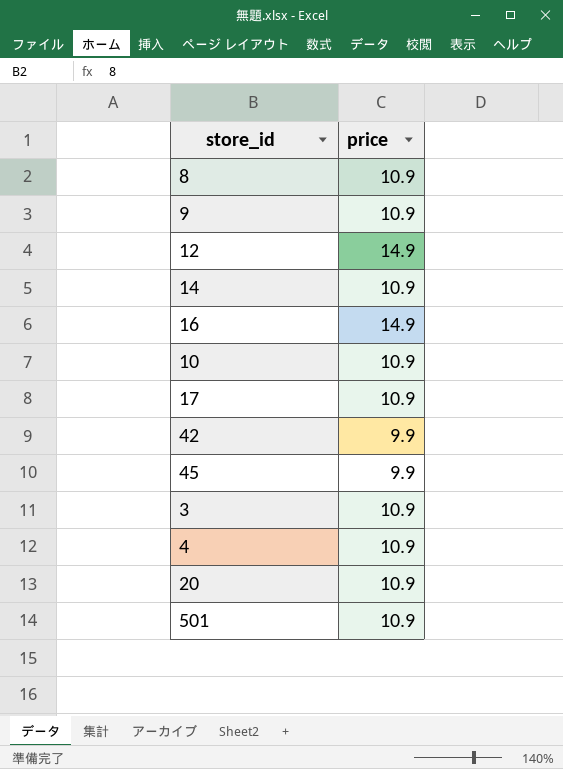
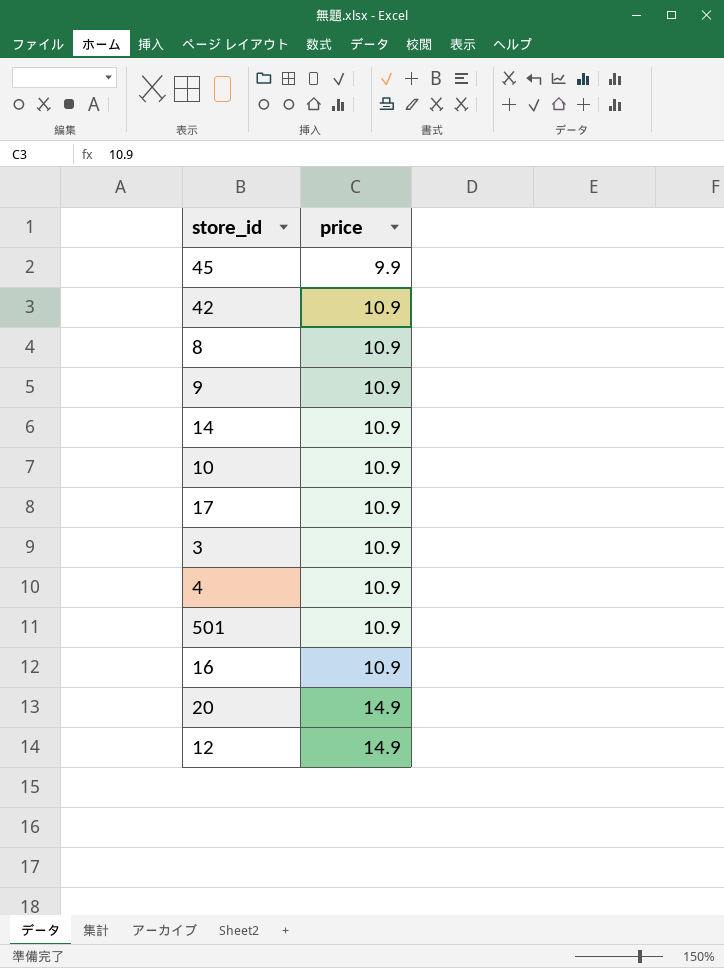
row order: none -> price ascending
42 | price: 9.9 -> 10.9
16 | price: 14.9 -> 10.9
20 | price: 10.9 -> 14.9

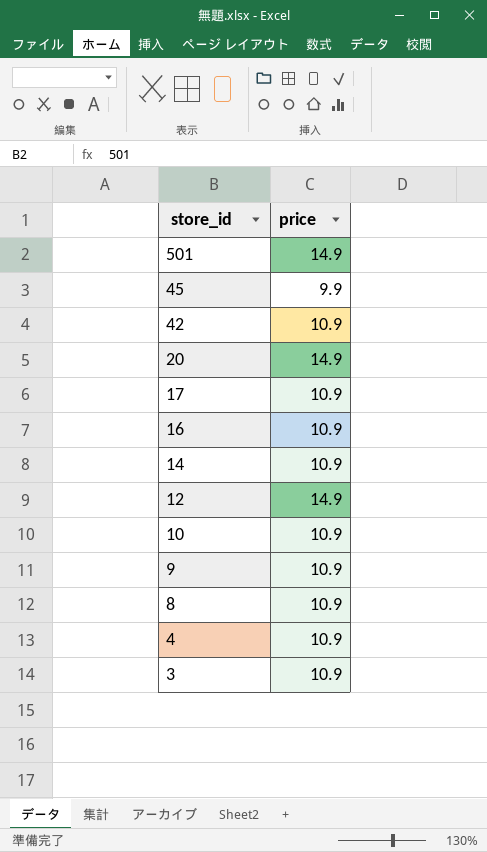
row order: price ascending -> store_id descending
501 | price: 10.9 -> 14.9

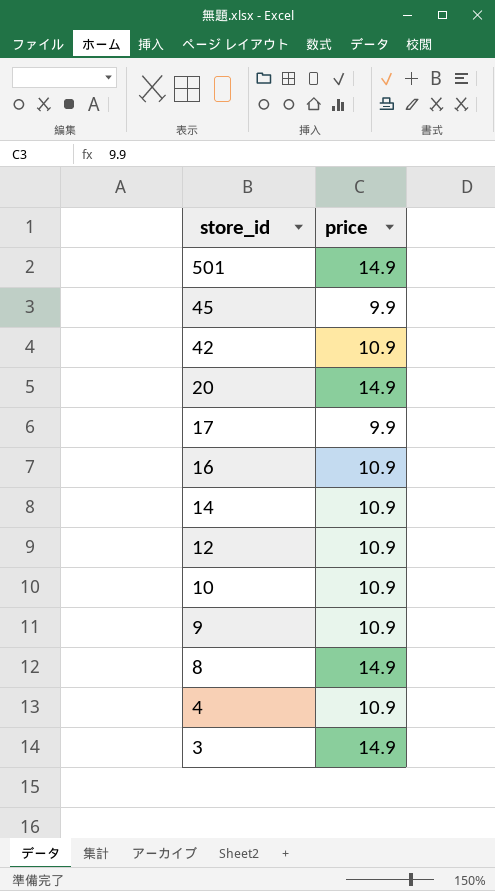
17 | price: 10.9 -> 9.9
12 | price: 14.9 -> 10.9
8 | price: 10.9 -> 14.9
3 | price: 10.9 -> 14.9

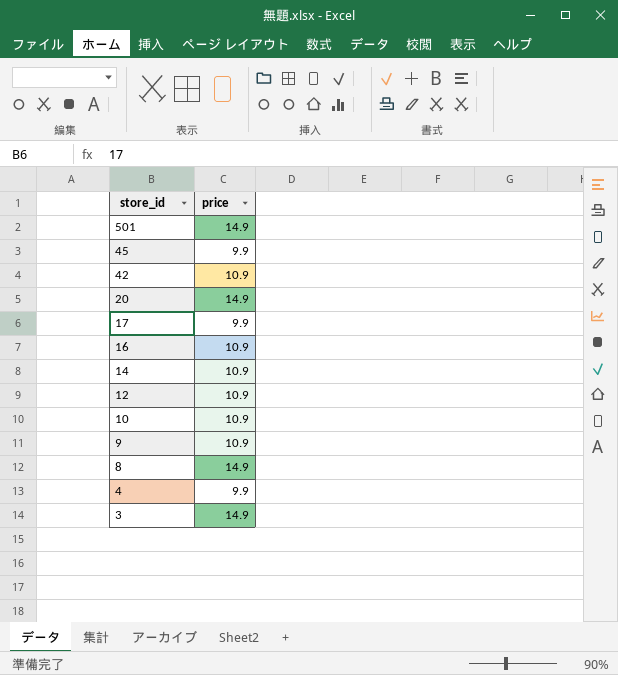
4 | price: 10.9 -> 9.9

